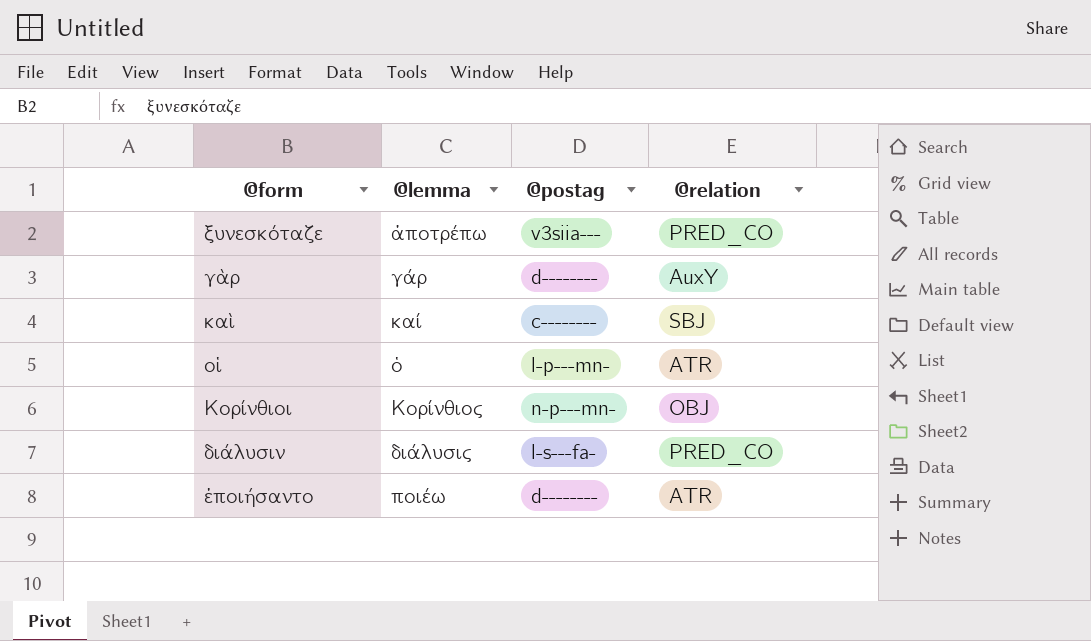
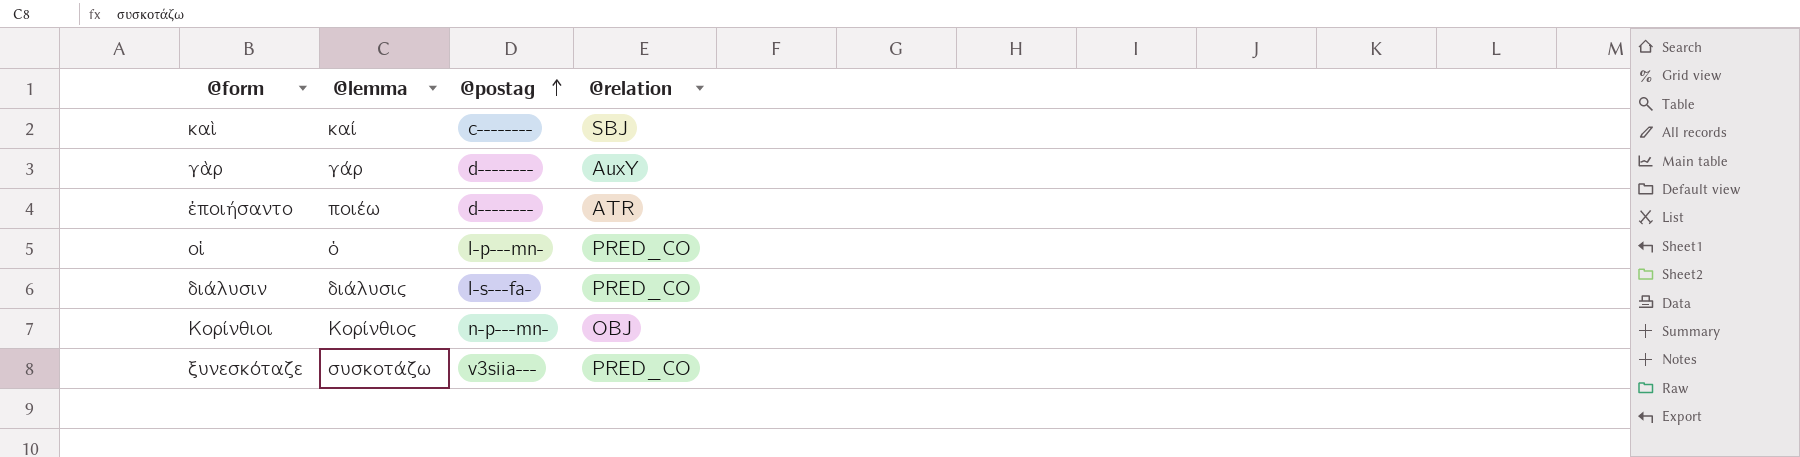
row order: none -> @postag ascending
οἱ | @relation: ATR -> PRED_CO
ξυνεσκόταζε | @lemma: ἀποτρέπω -> συσκοτάζω

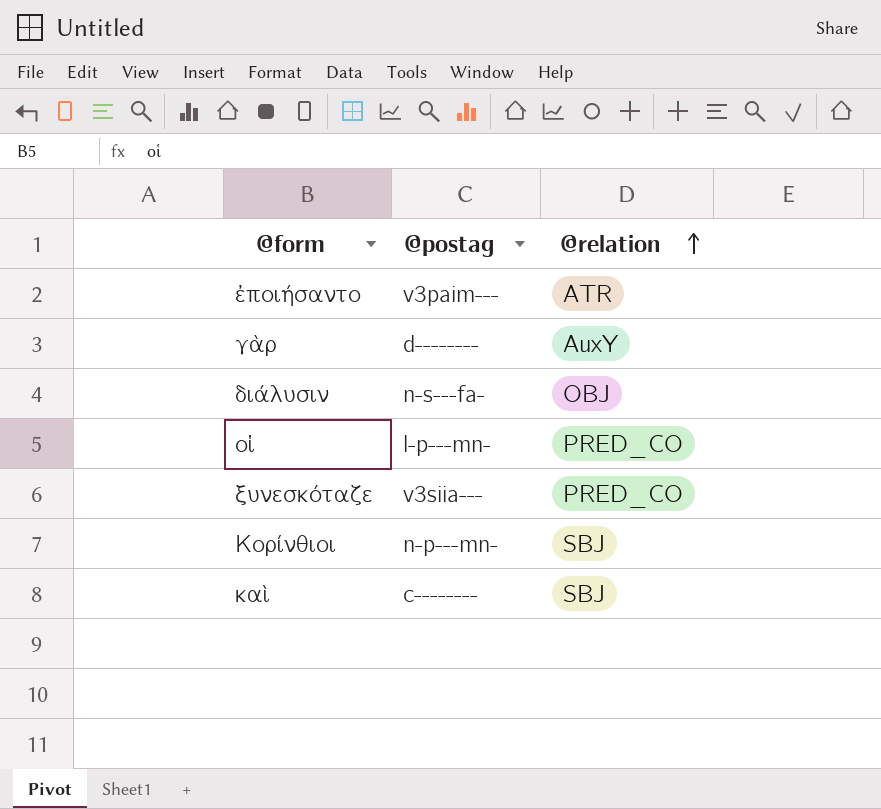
row order: @postag ascending -> @relation ascending
column @lemma | position: 2 -> none
ἐποιήσαντο | @postag: d-------- -> v3paim---
διάλυσιν | @postag: l-s---fa- -> n-s---fa-
διάλυσιν | @relation: PRED_CO -> OBJ
Κορίνθιοι | @relation: OBJ -> SBJ

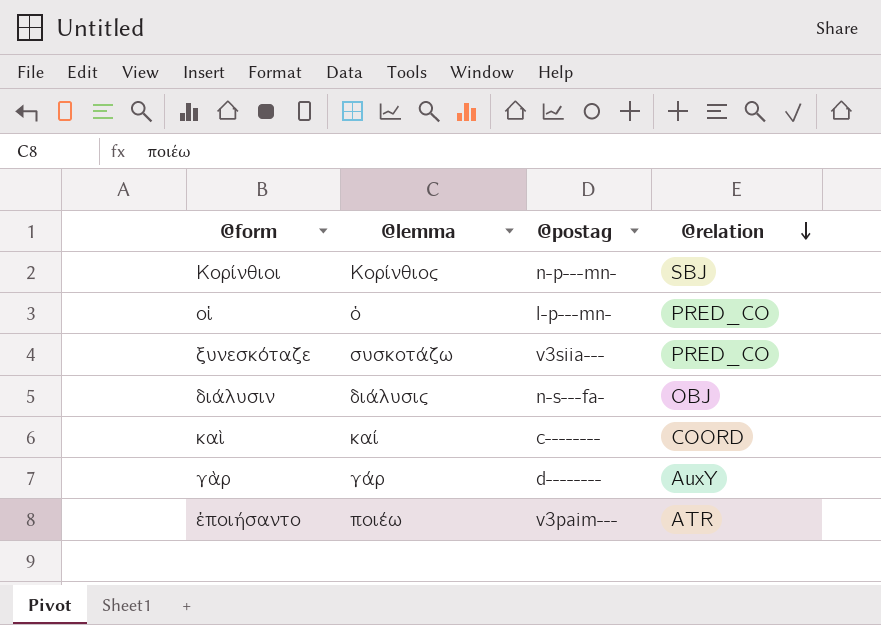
row order: @relation ascending -> @relation descending
column @lemma | position: none -> 2
καὶ | @relation: SBJ -> COORD

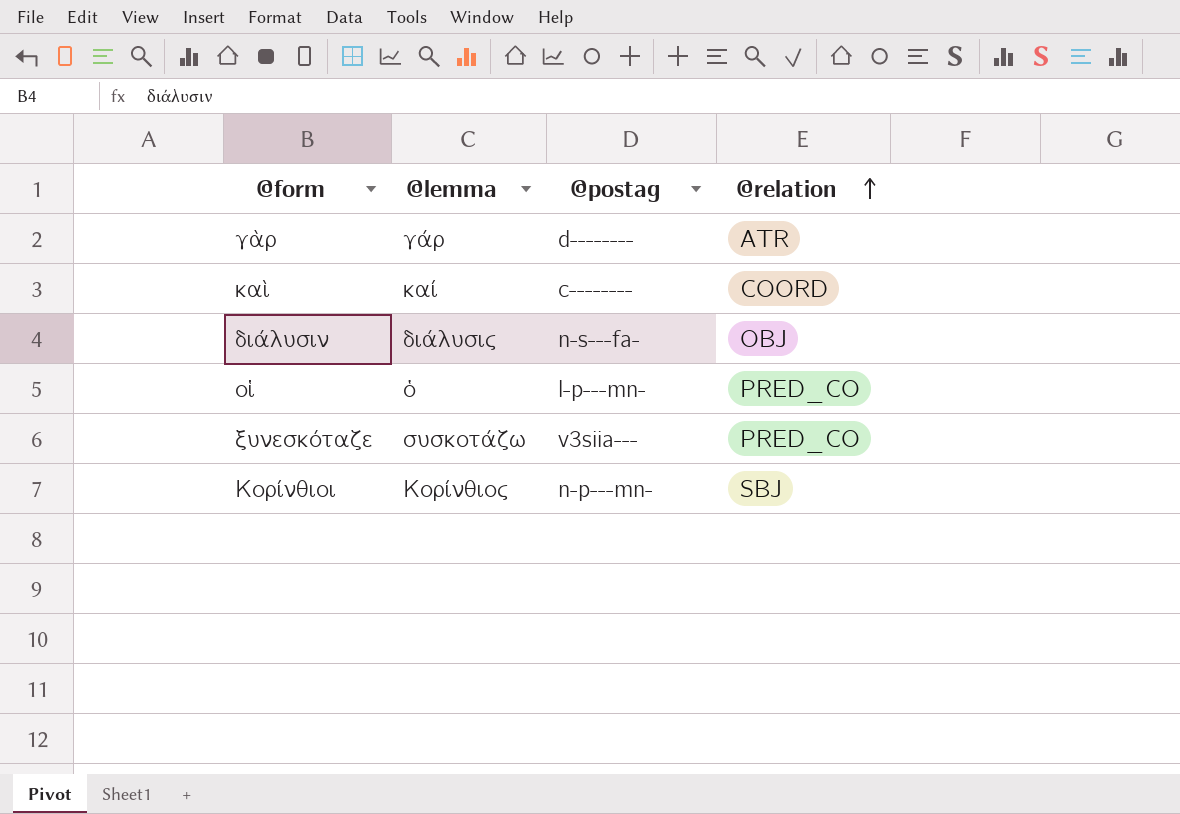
row order: @relation descending -> @relation ascending
row ἐποιήσαντο: ποιέω | v3paim--- | ATR -> none
γὰρ | @relation: AuxY -> ATR

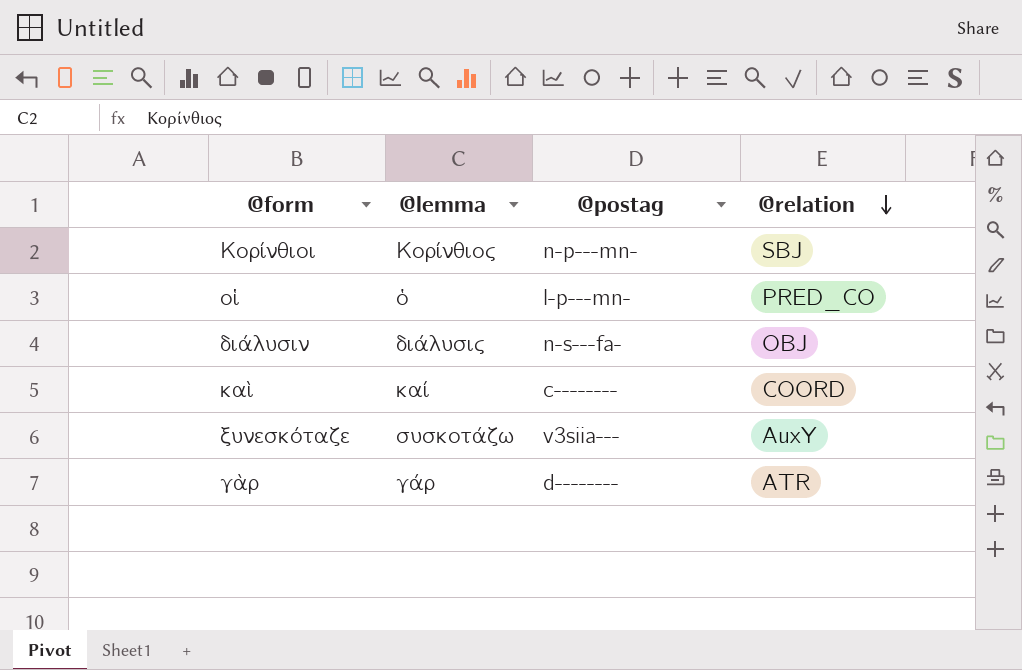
row order: @relation ascending -> @relation descending
ξυνεσκόταζε | @relation: PRED_CO -> AuxY

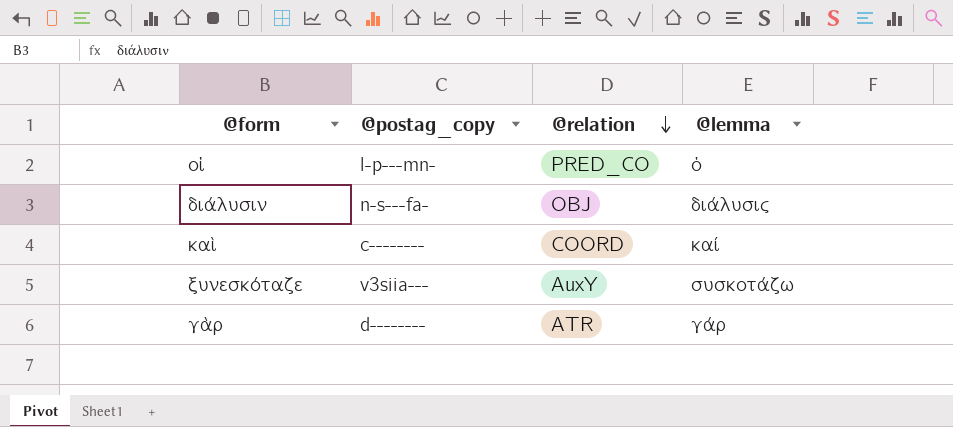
column name: @postag -> @postag_copy
column @lemma | position: 2 -> 4
row Κορίνθιοι: Κορίνθιος | n-p---mn- | SBJ -> none

